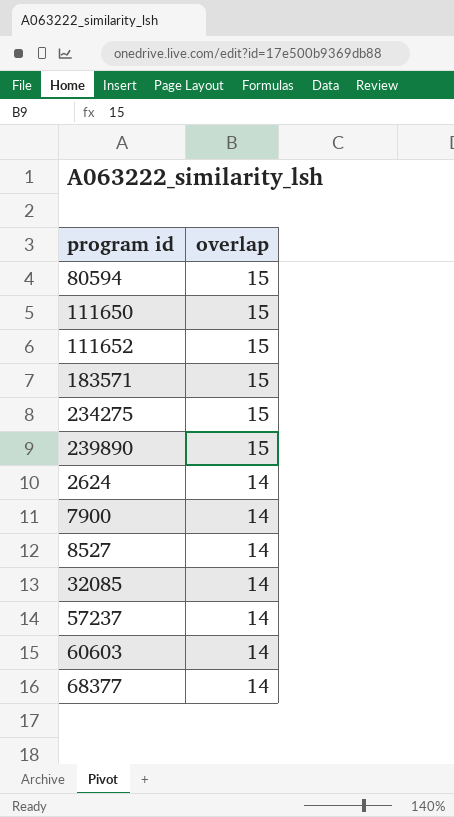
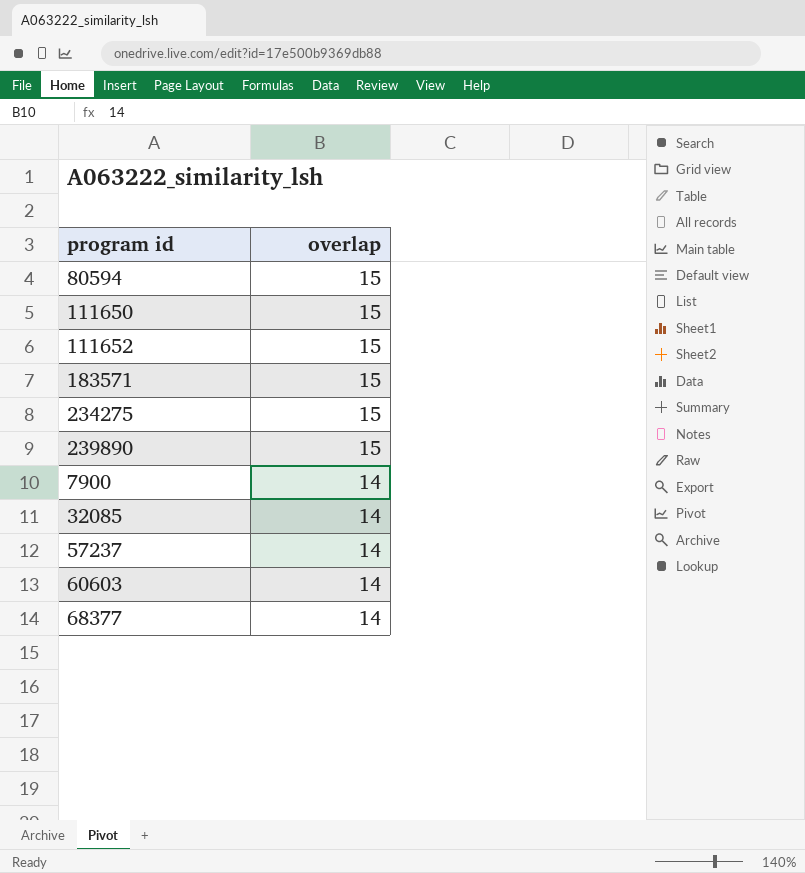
row 2624: 14 -> none
row 8527: 14 -> none

